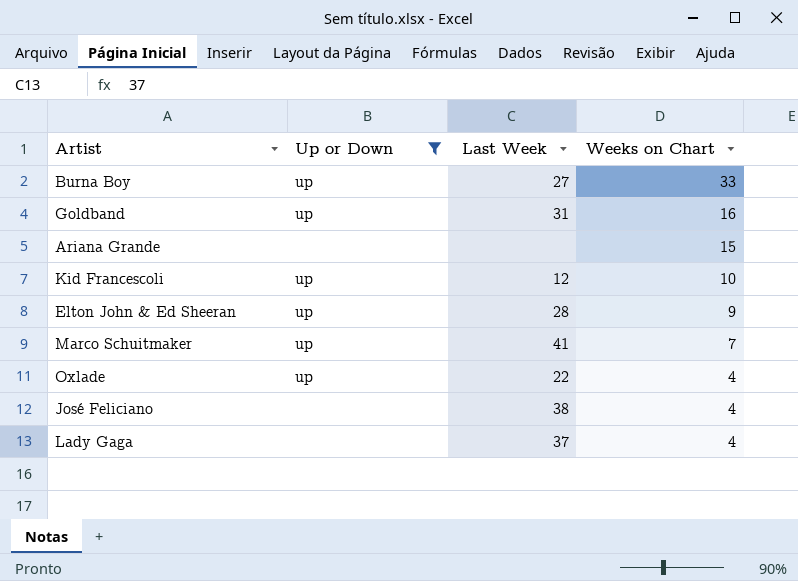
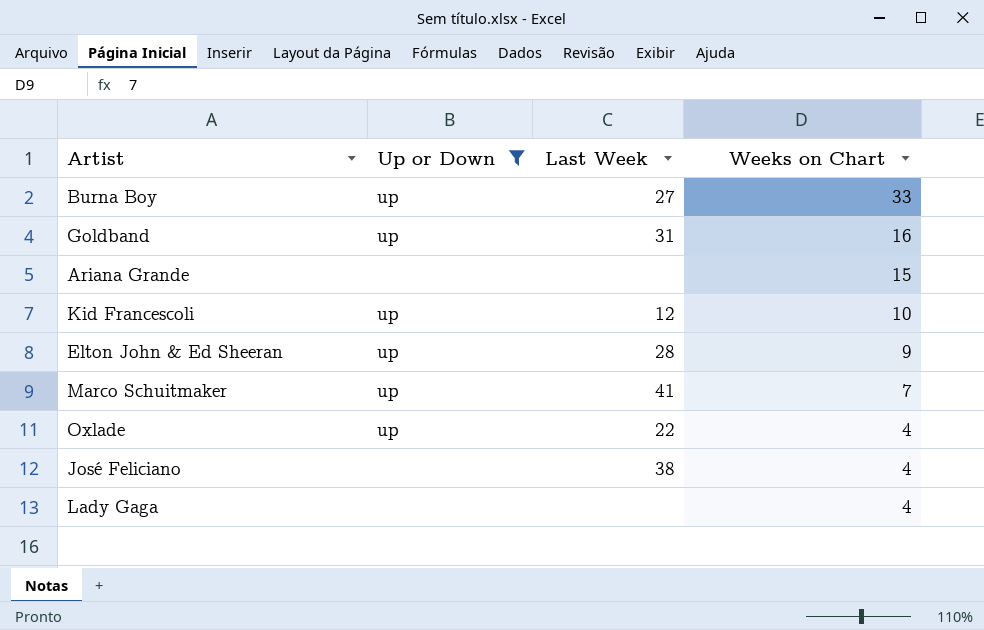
Lady Gaga | Last Week: 37 -> none

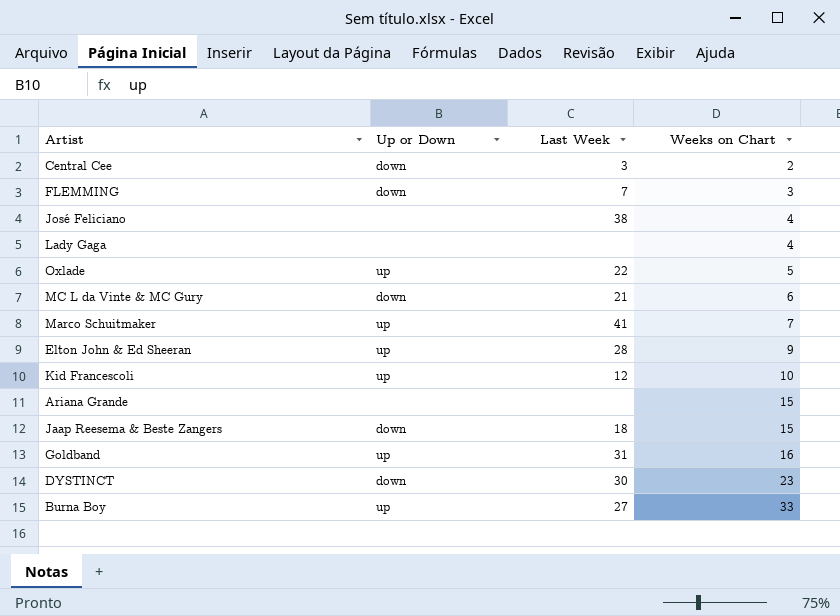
filter: Up or Down != down -> none
row order: Weeks on Chart descending -> Weeks on Chart ascending
Oxlade | Weeks on Chart: 4 -> 5

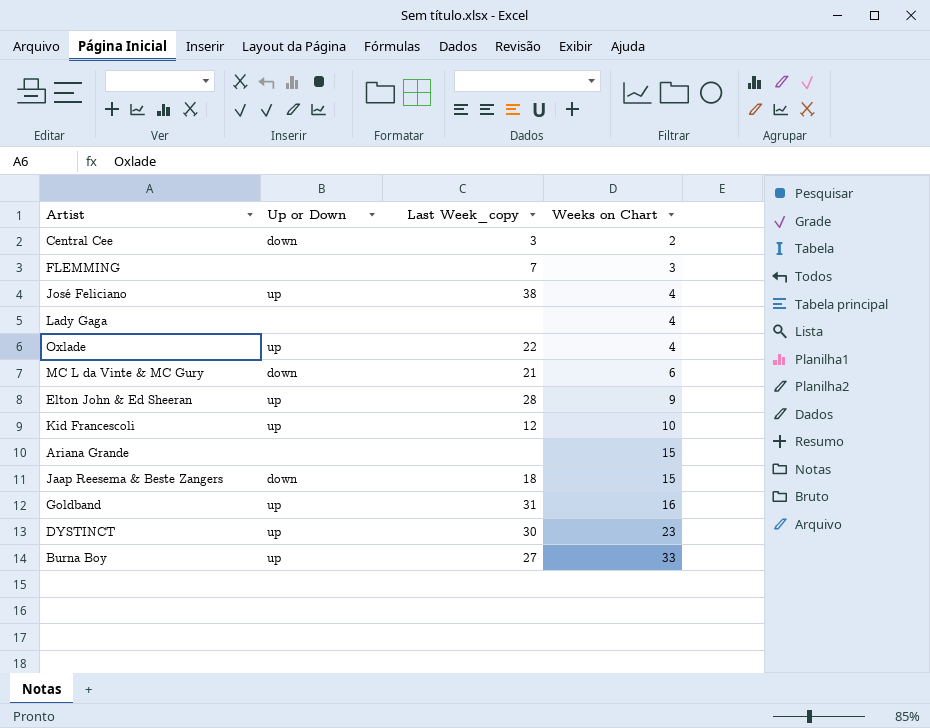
column name: Last Week -> Last Week_copy
row Marco Schuitmaker: up | 41 | 7 -> none
FLEMMING | Up or Down: down -> none
José Feliciano | Up or Down: none -> up
Oxlade | Weeks on Chart: 5 -> 4
DYSTINCT | Up or Down: down -> up

